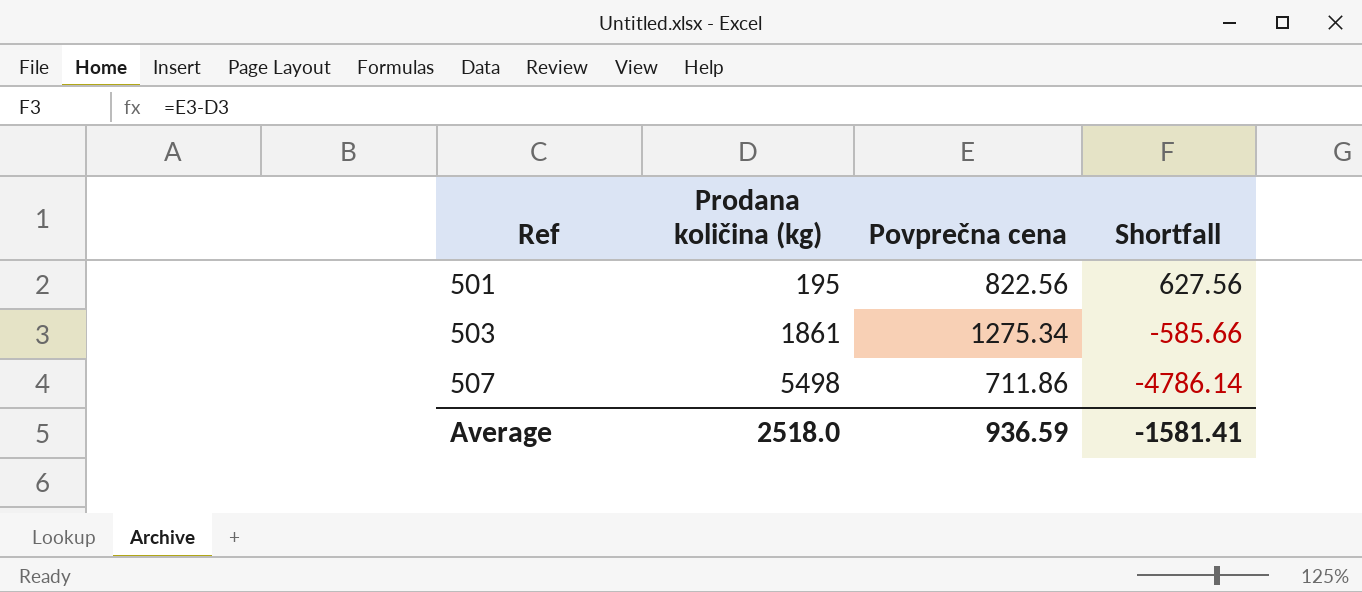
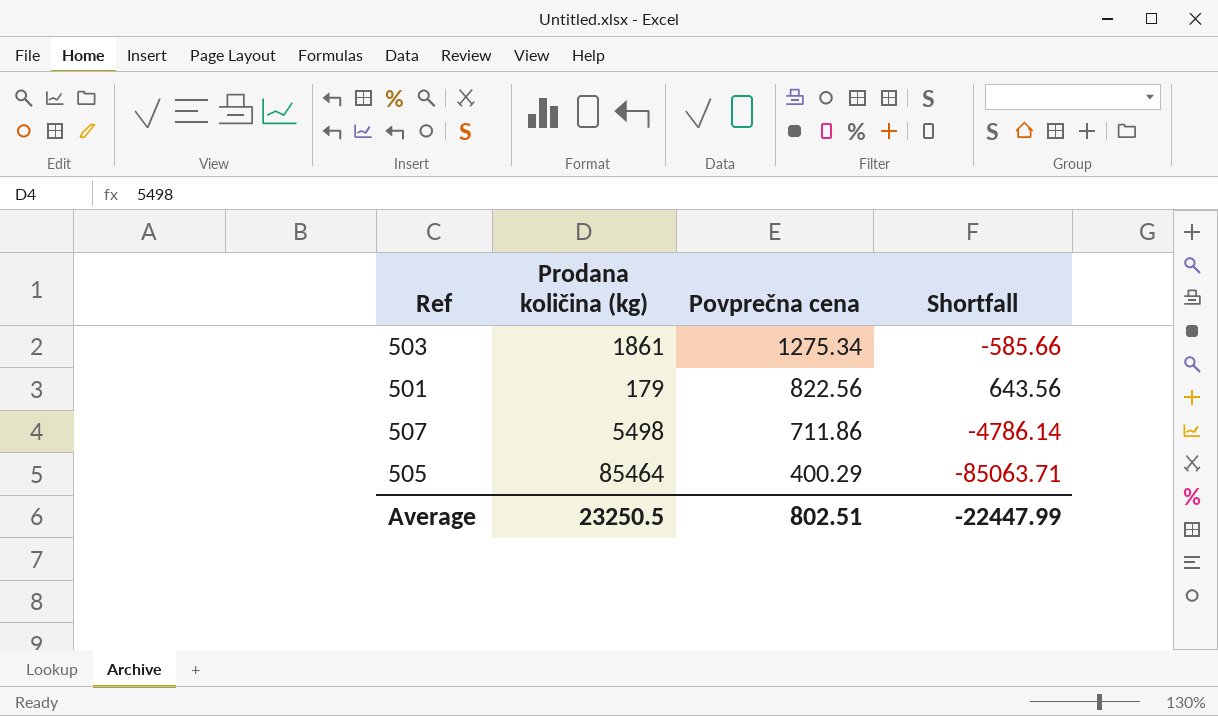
row order: Ref ascending -> Povprečna cena descending
501 | Prodana količina (kg): 195 -> 179
501 | Shortfall: 627.56 -> 643.56
row 505: none -> 85464 | 400.29 | -85063.71
Average | Prodana količina (kg): 2518.0 -> 23250.5
Average | Povprečna cena: 936.59 -> 802.51
Average | Shortfall: -1581.41 -> -22447.99

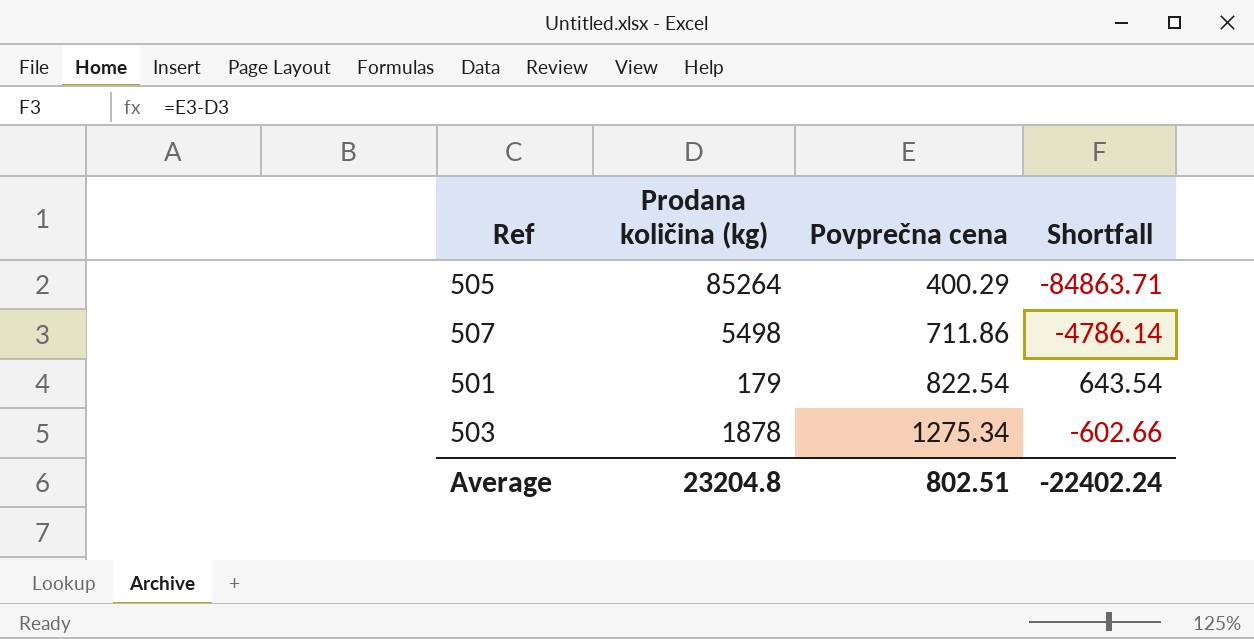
row order: Povprečna cena descending -> Povprečna cena ascending
505 | Prodana količina (kg): 85464 -> 85264
505 | Shortfall: -85063.71 -> -84863.71
501 | Povprečna cena: 822.56 -> 822.54
501 | Shortfall: 643.56 -> 643.54
503 | Prodana količina (kg): 1861 -> 1878
503 | Shortfall: -585.66 -> -602.66
Average | Prodana količina (kg): 23250.5 -> 23204.8
Average | Shortfall: -22447.99 -> -22402.24

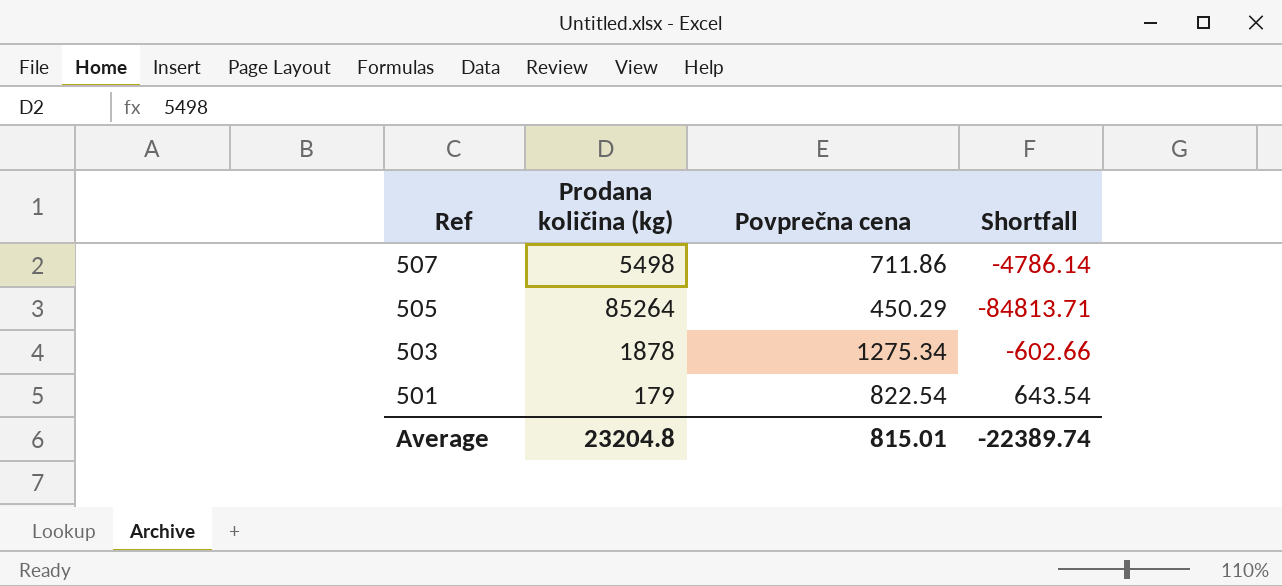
row order: Povprečna cena ascending -> Ref descending
505 | Povprečna cena: 400.29 -> 450.29
505 | Shortfall: -84863.71 -> -84813.71
Average | Povprečna cena: 802.51 -> 815.01
Average | Shortfall: -22402.24 -> -22389.74

